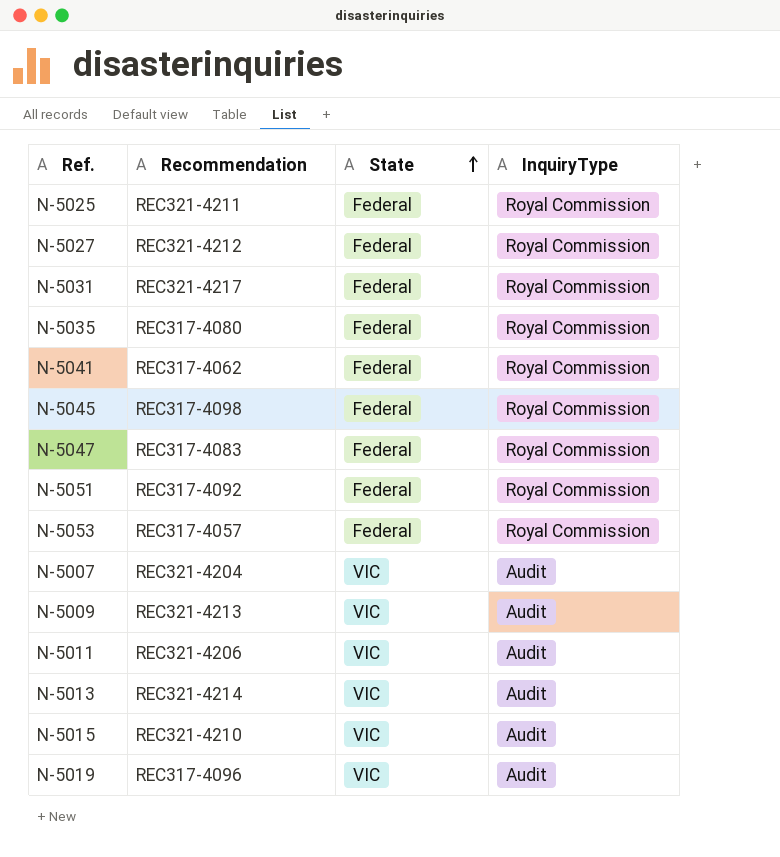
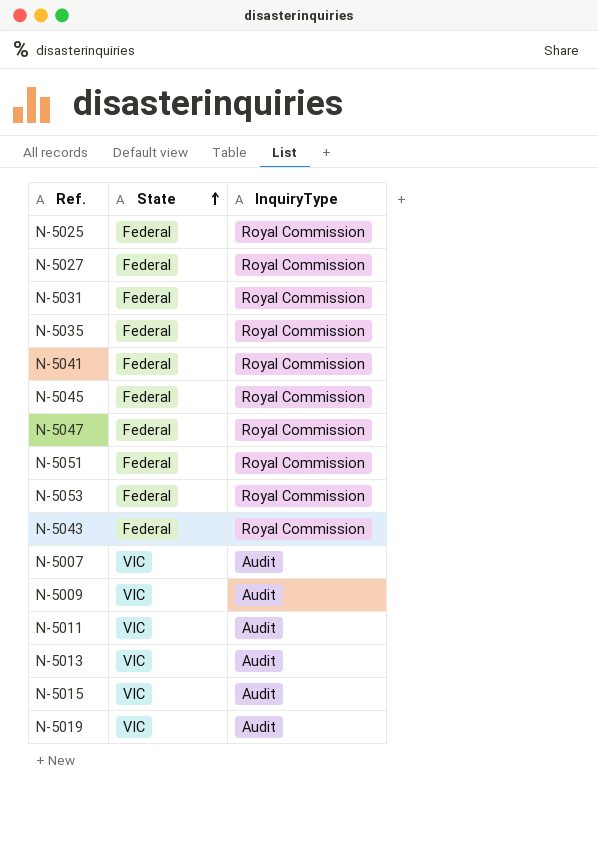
column Recommendation | position: 2 -> none
row N-5043: none -> Federal | Royal Commission

